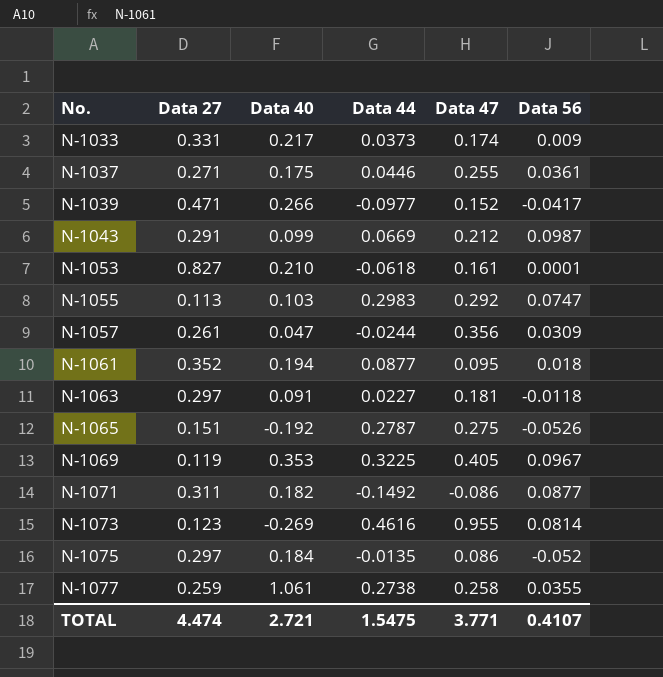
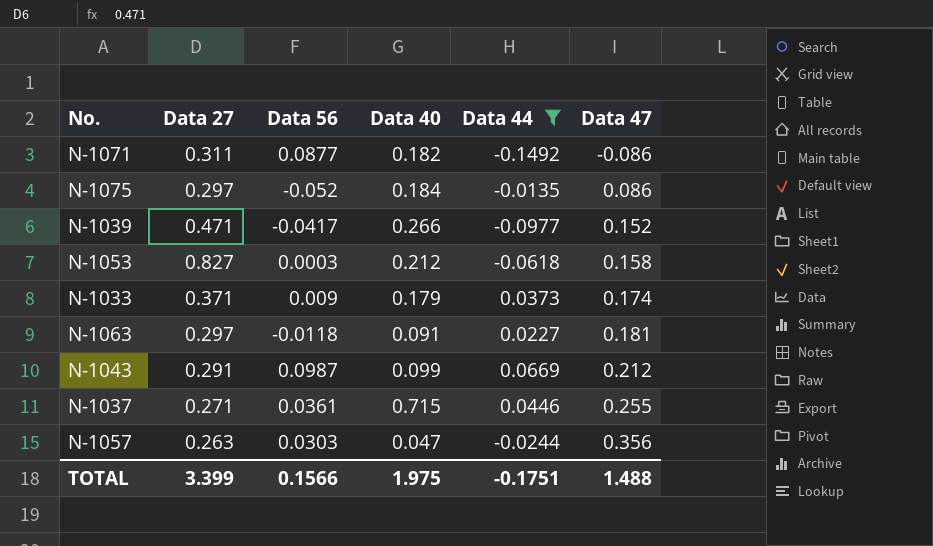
filter: none -> Data 44 <= 0.0669
row order: No. ascending -> Data 47 ascending
column Data 56 | position: 6 -> 3
N-1053 | Data 56: 0.0001 -> 0.0003
N-1053 | Data 40: 0.210 -> 0.212
N-1053 | Data 47: 0.161 -> 0.158
N-1033 | Data 27: 0.331 -> 0.371
N-1033 | Data 40: 0.217 -> 0.179
N-1037 | Data 40: 0.175 -> 0.715
N-1057 | Data 27: 0.261 -> 0.263
N-1057 | Data 56: 0.0309 -> 0.0303
TOTAL | Data 27: 4.474 -> 3.399
TOTAL | Data 56: 0.4107 -> 0.1566
TOTAL | Data 40: 2.721 -> 1.975
TOTAL | Data 44: 1.5475 -> -0.1751
TOTAL | Data 47: 3.771 -> 1.488

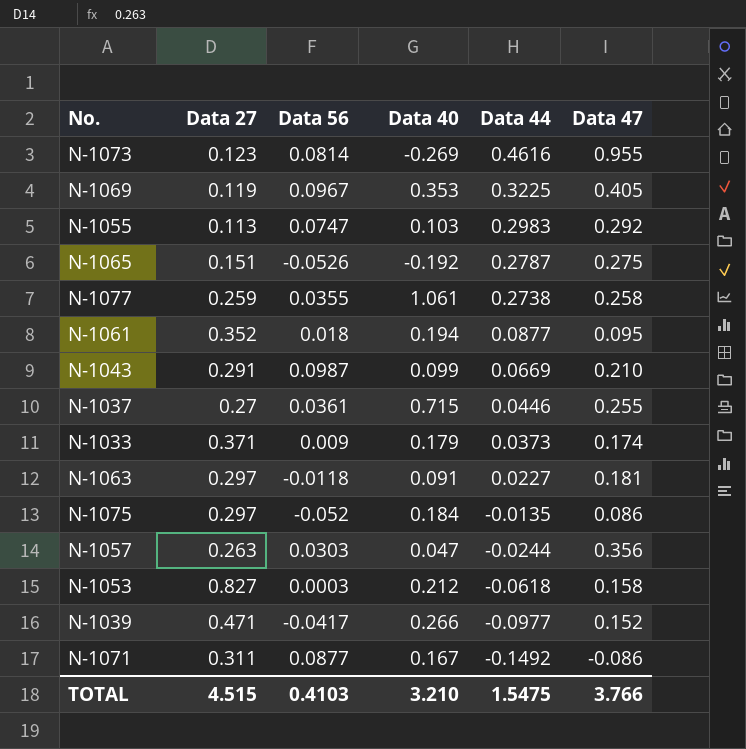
filter: Data 44 <= 0.0669 -> none
row order: Data 47 ascending -> Data 44 descending
N-1043 | Data 47: 0.212 -> 0.210
N-1037 | Data 27: 0.271 -> 0.27
N-1071 | Data 40: 0.182 -> 0.167
TOTAL | Data 27: 3.399 -> 4.515
TOTAL | Data 56: 0.1566 -> 0.4103
TOTAL | Data 40: 1.975 -> 3.210
TOTAL | Data 44: -0.1751 -> 1.5475
TOTAL | Data 47: 1.488 -> 3.766

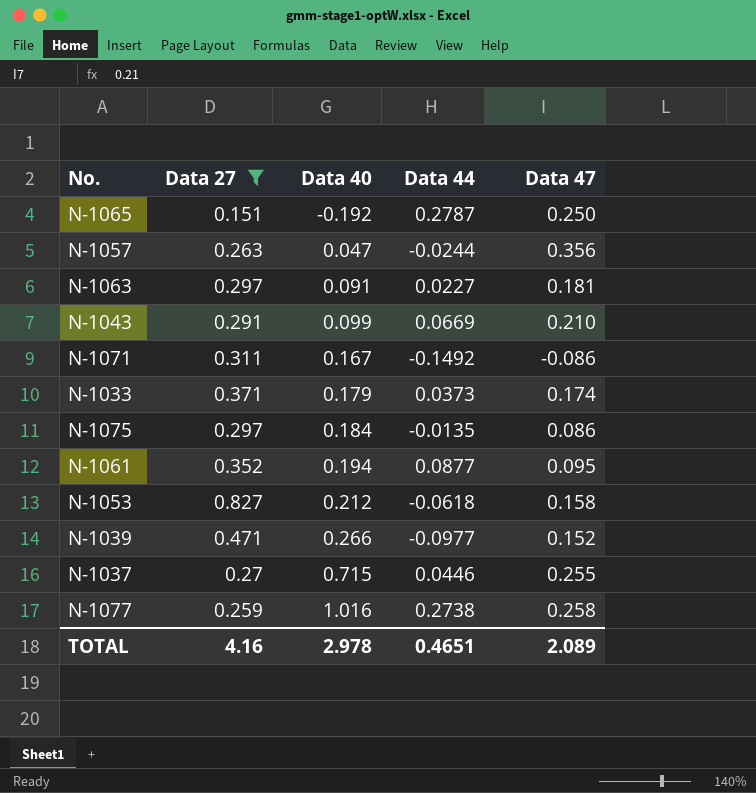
filter: none -> Data 27 >= 0.151
row order: Data 44 descending -> Data 40 ascending
column Data 56 | position: 3 -> none
N-1065 | Data 47: 0.275 -> 0.250
N-1077 | Data 40: 1.061 -> 1.016
TOTAL | Data 27: 4.515 -> 4.16
TOTAL | Data 40: 3.210 -> 2.978
TOTAL | Data 44: 1.5475 -> 0.4651
TOTAL | Data 47: 3.766 -> 2.089

